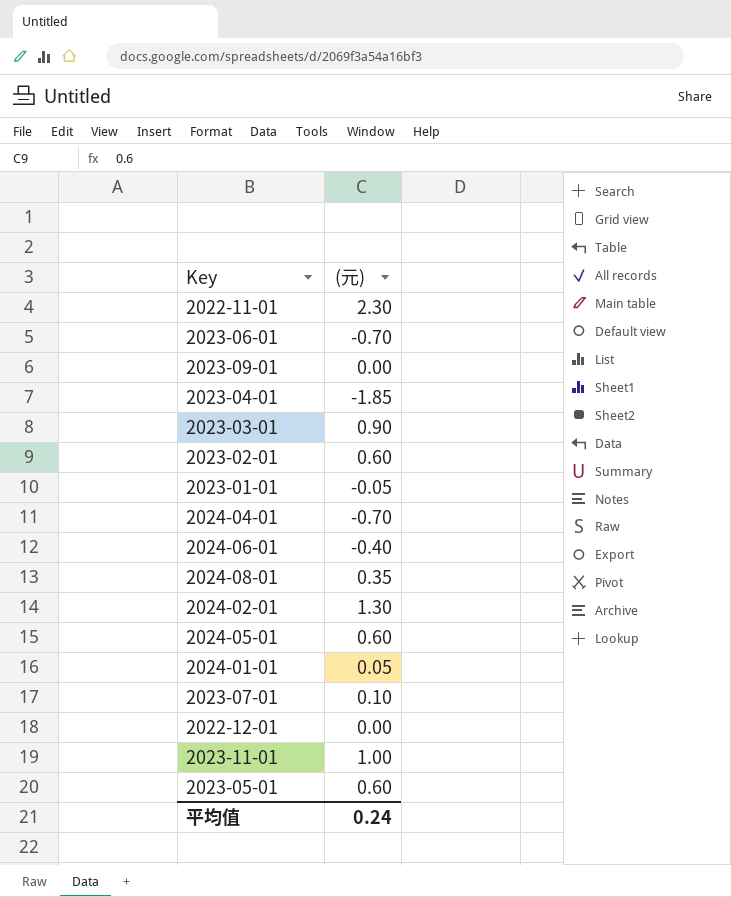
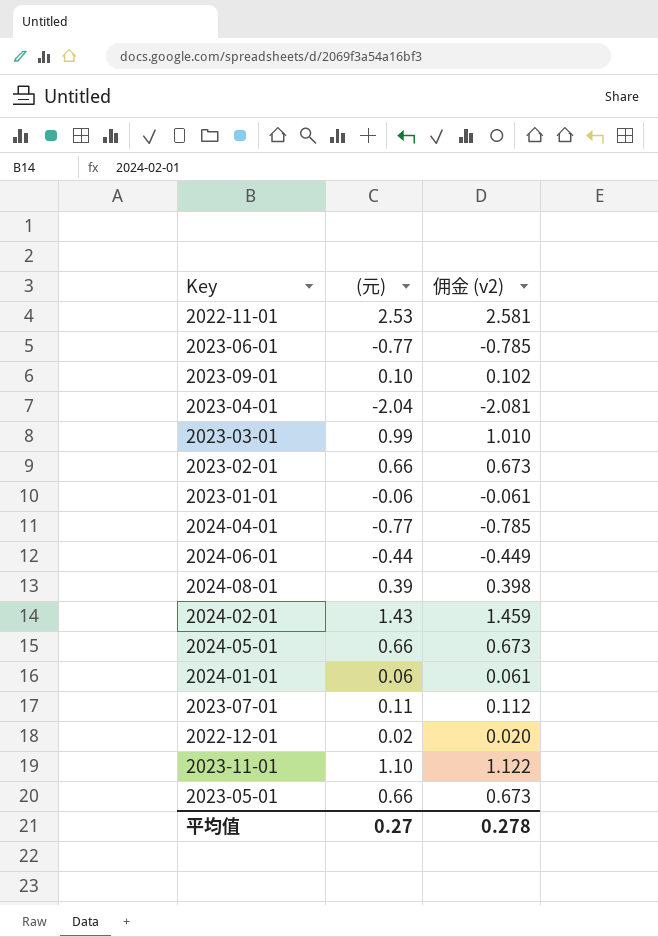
column 佣金 (v2) | formula: none -> [(元)] * 1.02
2022-11-01 | (元): 2.30 -> 2.53
2023-06-01 | (元): -0.70 -> -0.77
2023-09-01 | (元): 0.00 -> 0.10
2023-04-01 | (元): -1.85 -> -2.04
2023-03-01 | (元): 0.90 -> 0.99
2023-02-01 | (元): 0.60 -> 0.66
2023-01-01 | (元): -0.05 -> -0.06
2024-04-01 | (元): -0.70 -> -0.77
2024-06-01 | (元): -0.40 -> -0.44
2024-08-01 | (元): 0.35 -> 0.39
2024-02-01 | (元): 1.30 -> 1.43
2024-05-01 | (元): 0.60 -> 0.66
2024-01-01 | (元): 0.05 -> 0.06
2023-07-01 | (元): 0.10 -> 0.11
2022-12-01 | (元): 0.00 -> 0.02
2023-11-01 | (元): 1.00 -> 1.10
2023-05-01 | (元): 0.60 -> 0.66
平均值 | (元): 0.24 -> 0.27

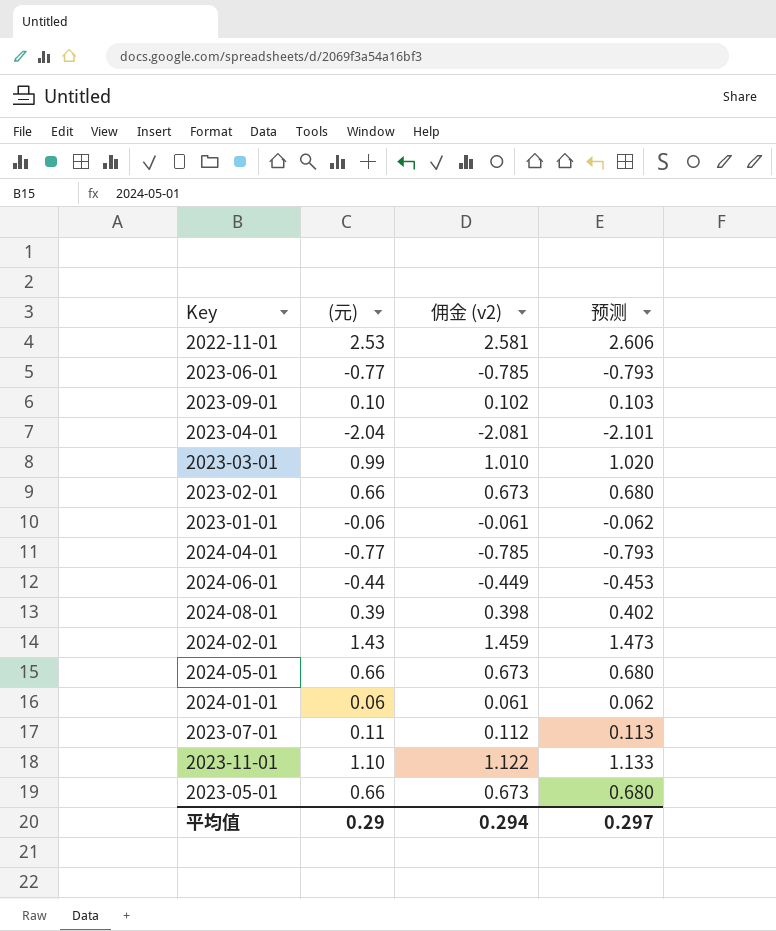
column 预测 | formula: none -> [(元)] * 1.03
row 2022-12-01: 0.02 | 0.020 -> none
平均值 | (元): 0.27 -> 0.29
平均值 | 佣金 (v2): 0.278 -> 0.294

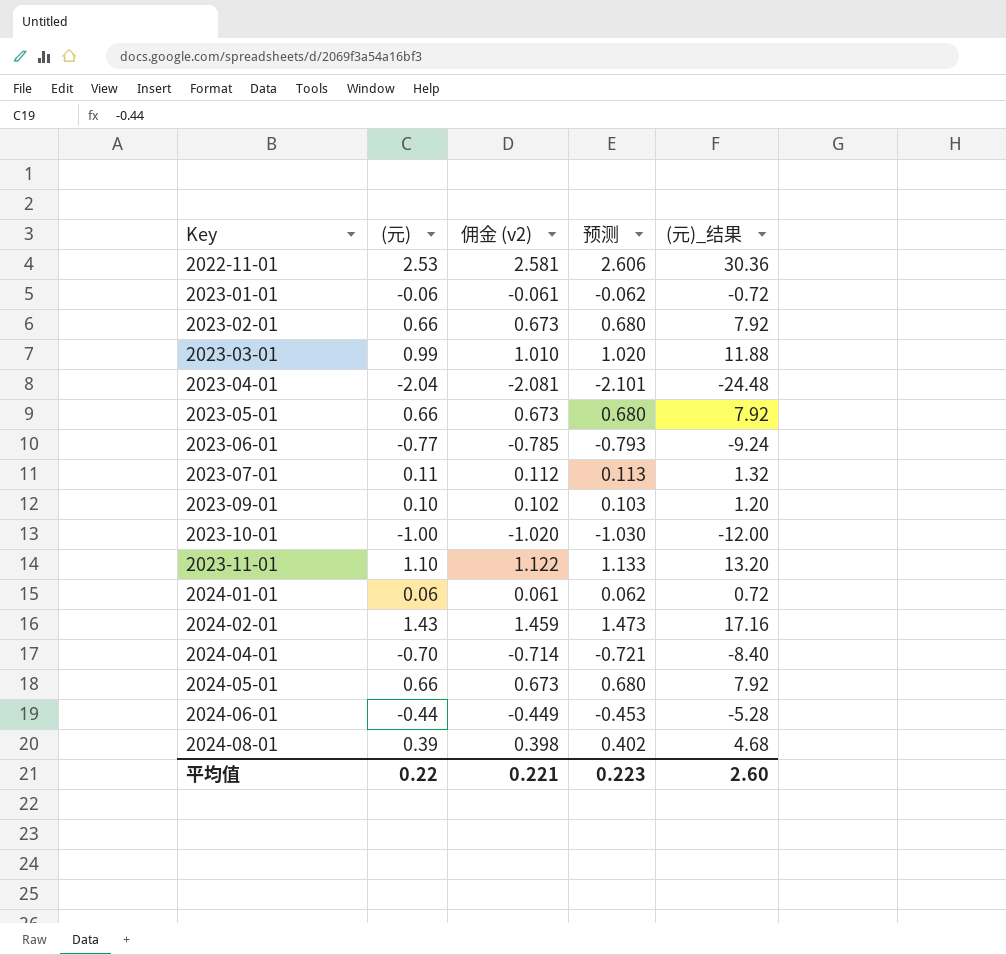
row order: none -> Key ascending
column (元)_结果 | formula: none -> [(元)] * 12
row 2023-10-01: none -> -1.00 | -1.020 | -1.030 | -12.00
2024-04-01 | (元): -0.77 -> -0.70
2024-04-01 | 佣金 (v2): -0.785 -> -0.714
2024-04-01 | 预测: -0.793 -> -0.721
平均值 | (元): 0.29 -> 0.22
平均值 | 佣金 (v2): 0.294 -> 0.221
平均值 | 预测: 0.297 -> 0.223

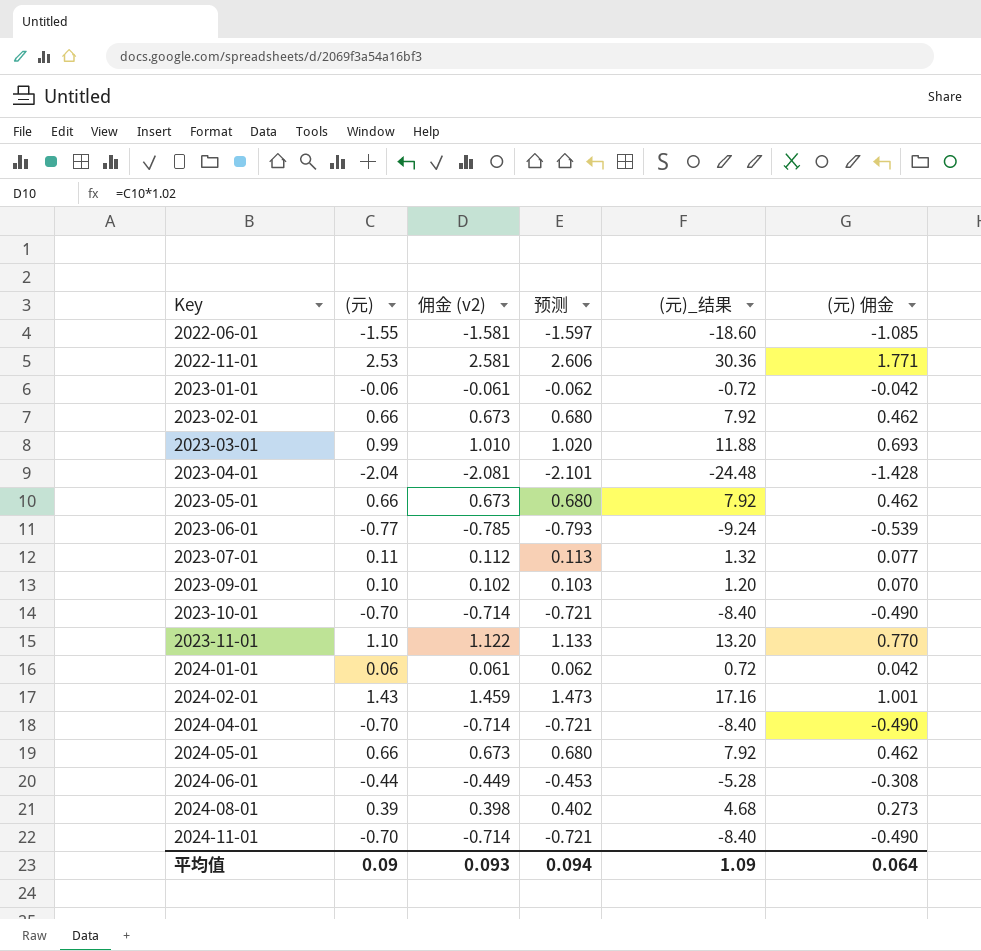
column (元) 佣金 | formula: none -> [(元)] * 0.7
row 2022-06-01: none -> -1.55 | -1.581 | -1.597 | -18.60 | -1.085
2023-10-01 | (元): -1.00 -> -0.70
2023-10-01 | 佣金 (v2): -1.020 -> -0.714
2023-10-01 | 预测: -1.030 -> -0.721
2023-10-01 | (元)_结果: -12.00 -> -8.40
row 2024-11-01: none -> -0.70 | -0.714 | -0.721 | -8.40 | -0.490
平均值 | (元): 0.22 -> 0.09
平均值 | 佣金 (v2): 0.221 -> 0.093
平均值 | 预测: 0.223 -> 0.094
平均值 | (元)_结果: 2.60 -> 1.09

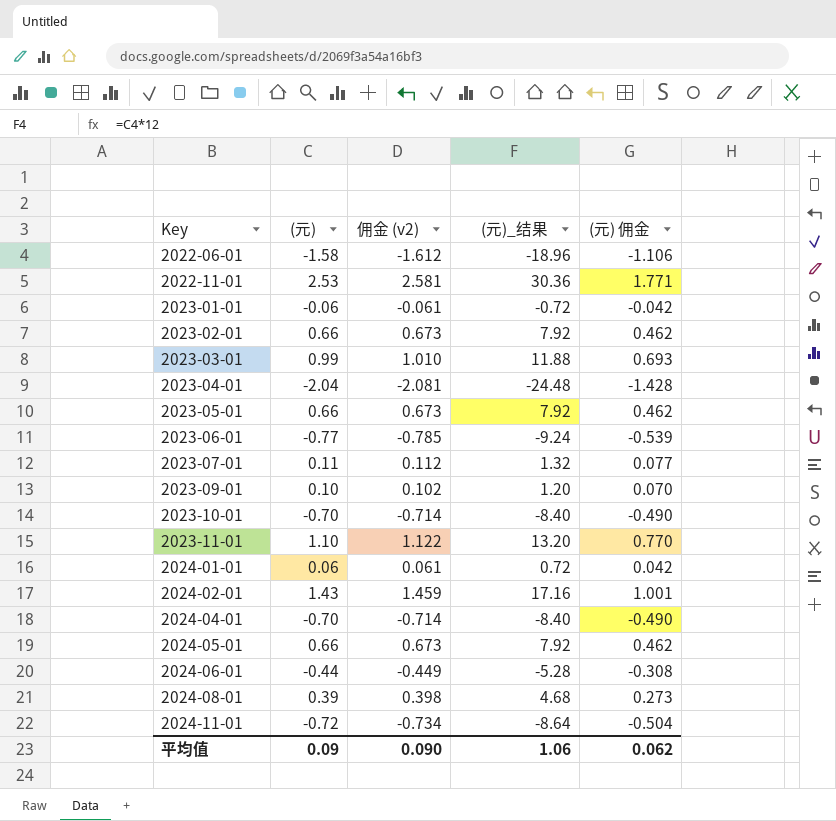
column 预测 | formula: [(元)] * 1.03 -> none
2022-06-01 | (元): -1.55 -> -1.58
2022-06-01 | 佣金 (v2): -1.581 -> -1.612
2022-06-01 | (元)_结果: -18.60 -> -18.96
2022-06-01 | (元) 佣金: -1.085 -> -1.106
2024-11-01 | (元): -0.70 -> -0.72
2024-11-01 | 佣金 (v2): -0.714 -> -0.734
2024-11-01 | (元)_结果: -8.40 -> -8.64
2024-11-01 | (元) 佣金: -0.490 -> -0.504
平均值 | 佣金 (v2): 0.093 -> 0.090
平均值 | (元)_结果: 1.09 -> 1.06
平均值 | (元) 佣金: 0.064 -> 0.062

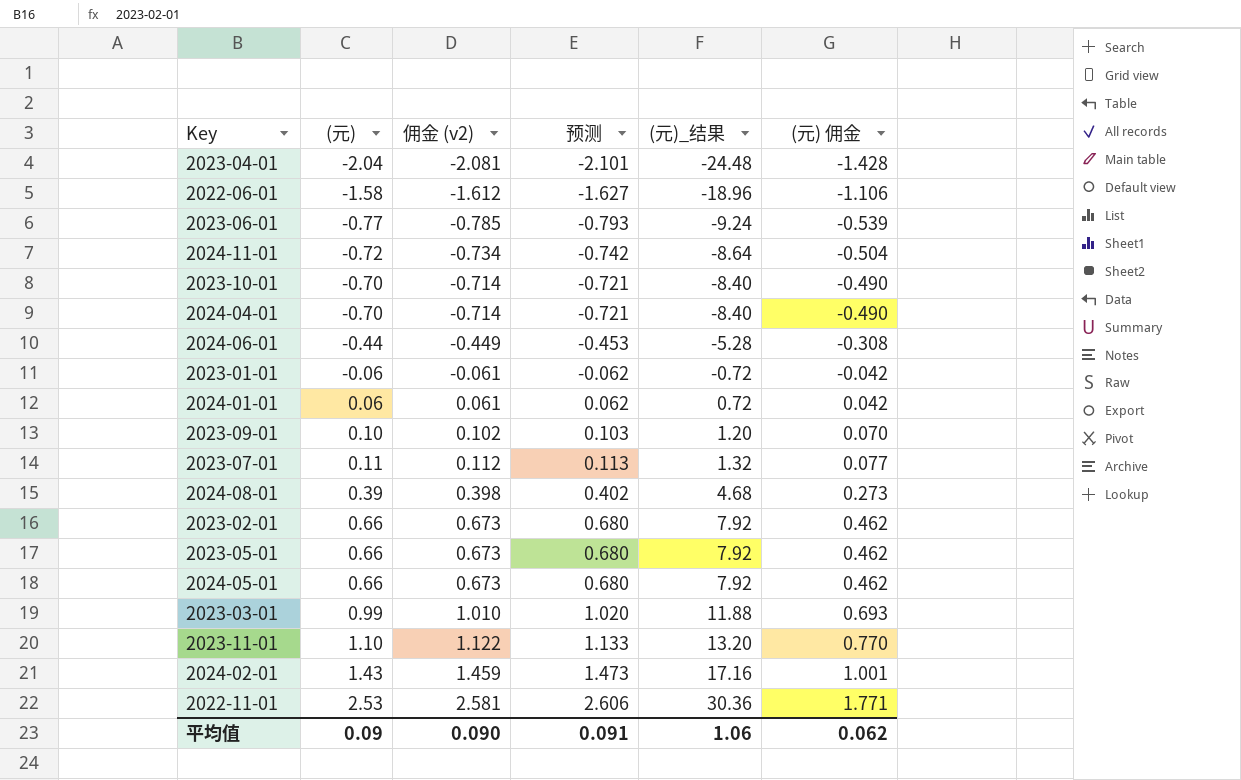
row order: Key ascending -> (元) ascending
column 预测 | formula: none -> [(元)] * 1.03

